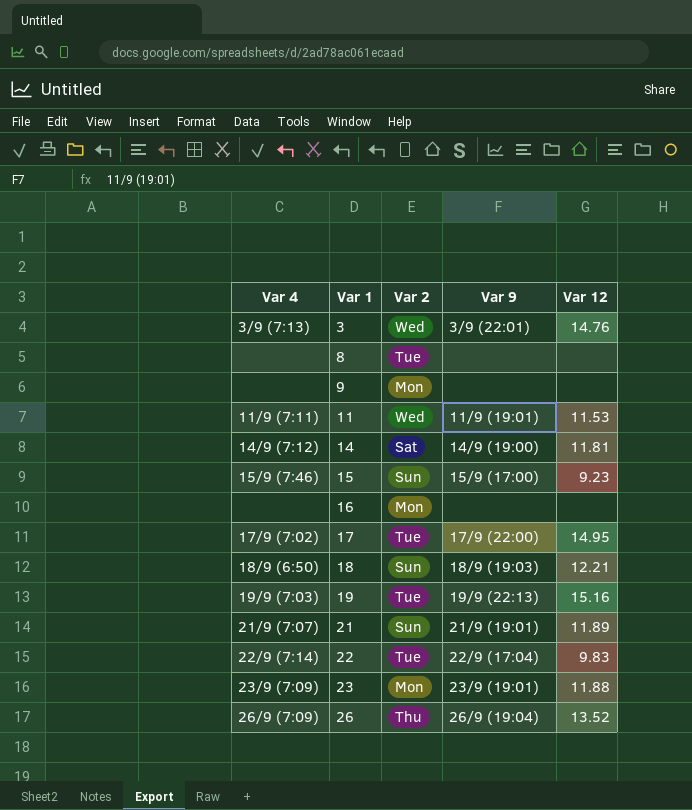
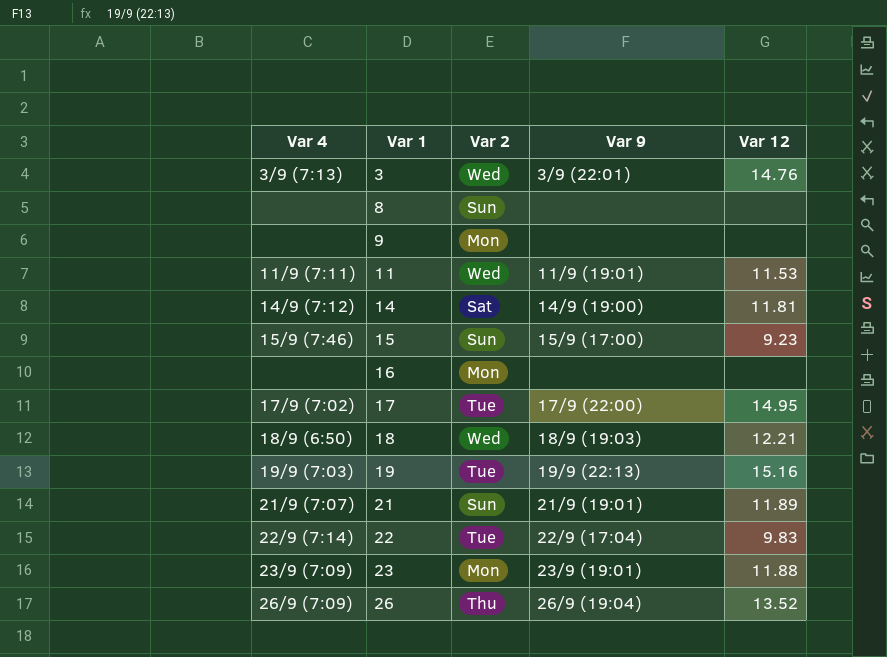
8 | Var 2: Tue -> Sun
18 | Var 2: Sun -> Wed

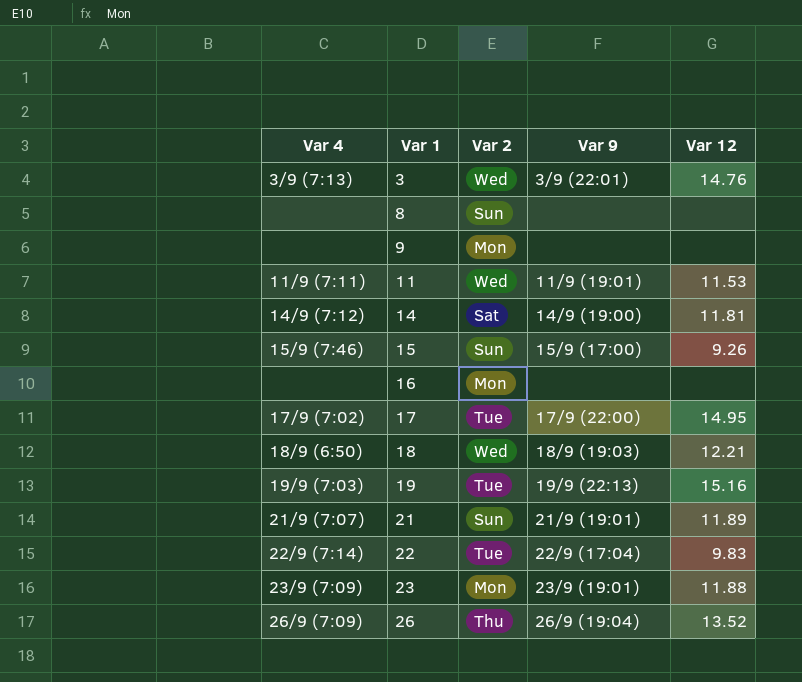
15 | Var 12: 9.23 -> 9.26

